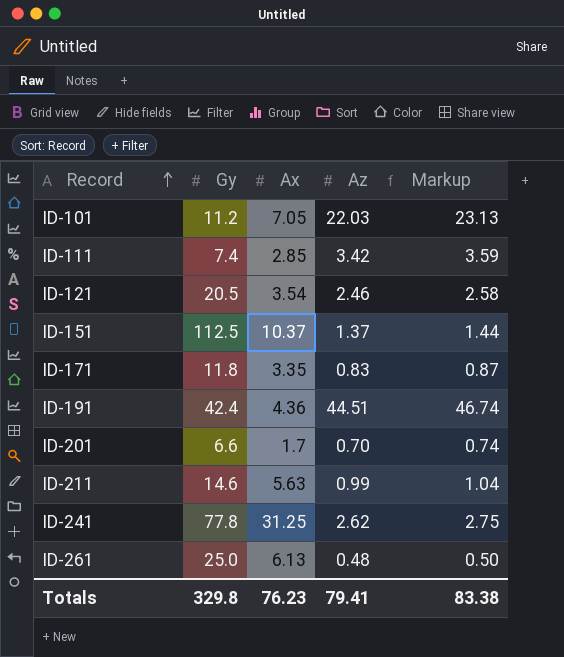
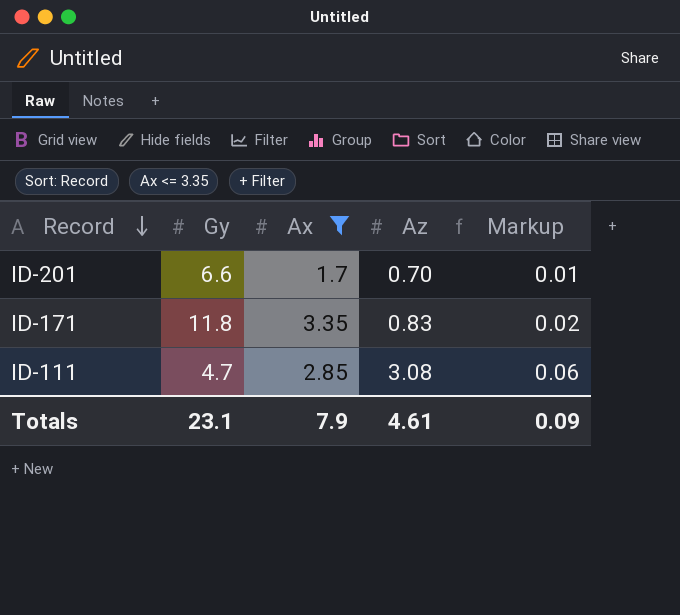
filter: none -> Ax <= 3.35
row order: Record ascending -> Record descending
column Markup | formula: [Az] * 1.05 -> [Az] * 0.02
ID-111 | Gy: 7.4 -> 4.7
ID-111 | Az: 3.42 -> 3.08
Totals | Gy: 329.8 -> 23.1
Totals | Ax: 76.23 -> 7.9
Totals | Az: 79.41 -> 4.61
Totals | Markup: 83.38 -> 0.09

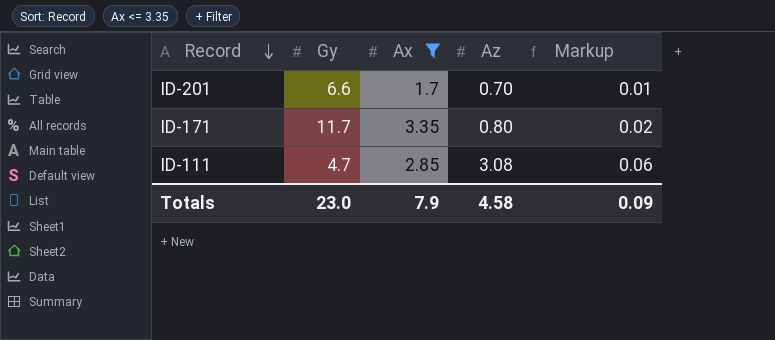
ID-171 | Gy: 11.8 -> 11.7
ID-171 | Az: 0.83 -> 0.80
Totals | Gy: 23.1 -> 23.0
Totals | Az: 4.61 -> 4.58

